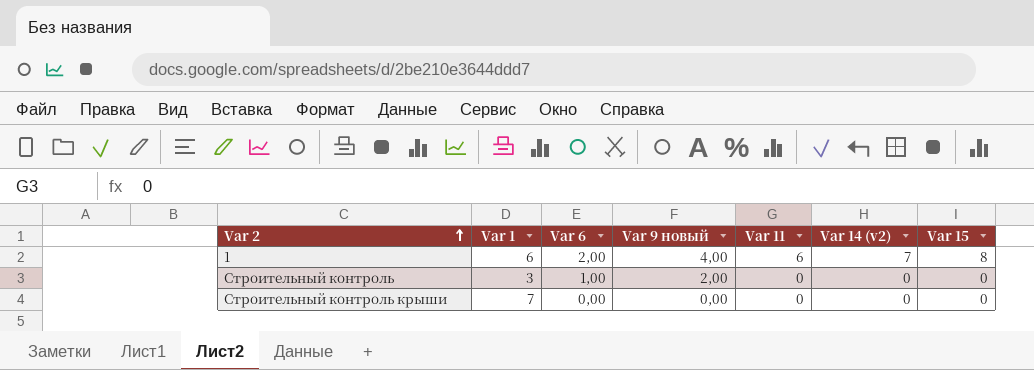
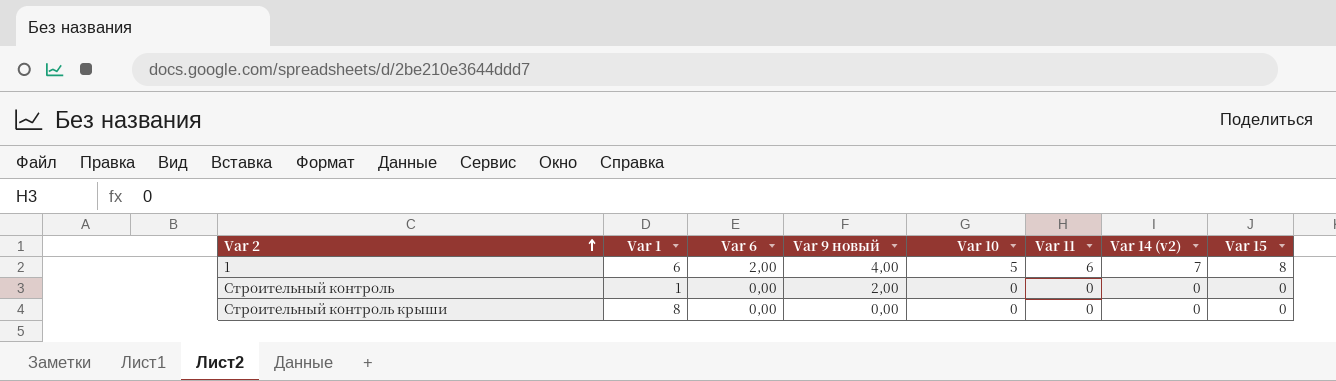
column Var 10 | position: none -> 5
Строительный контроль | Var 1: 3 -> 1
Строительный контроль | Var 6: 1,00 -> 0,00
Строительный контроль крыши | Var 1: 7 -> 8

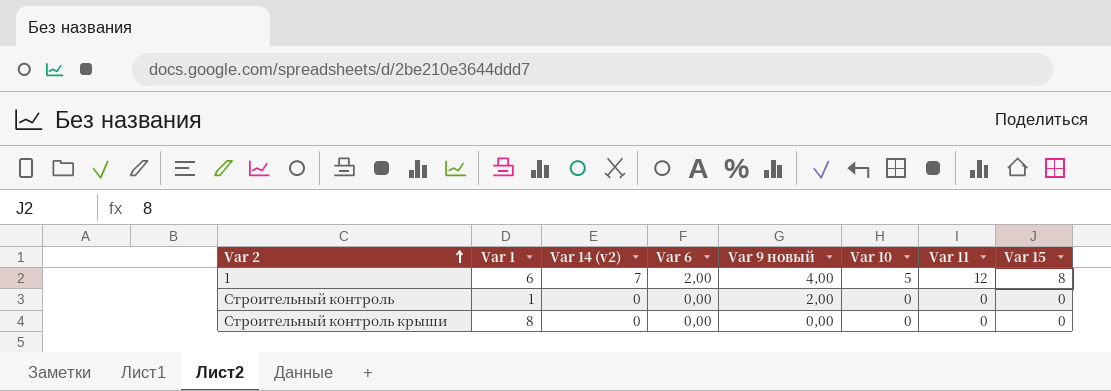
column Var 14 (v2) | position: 7 -> 3
1 | Var 11: 6 -> 12

